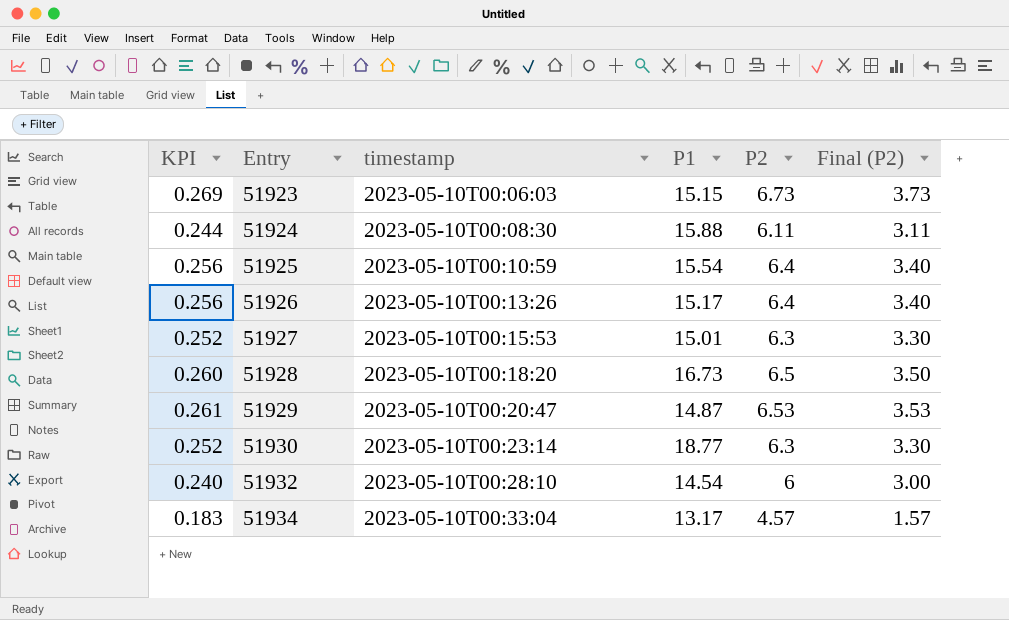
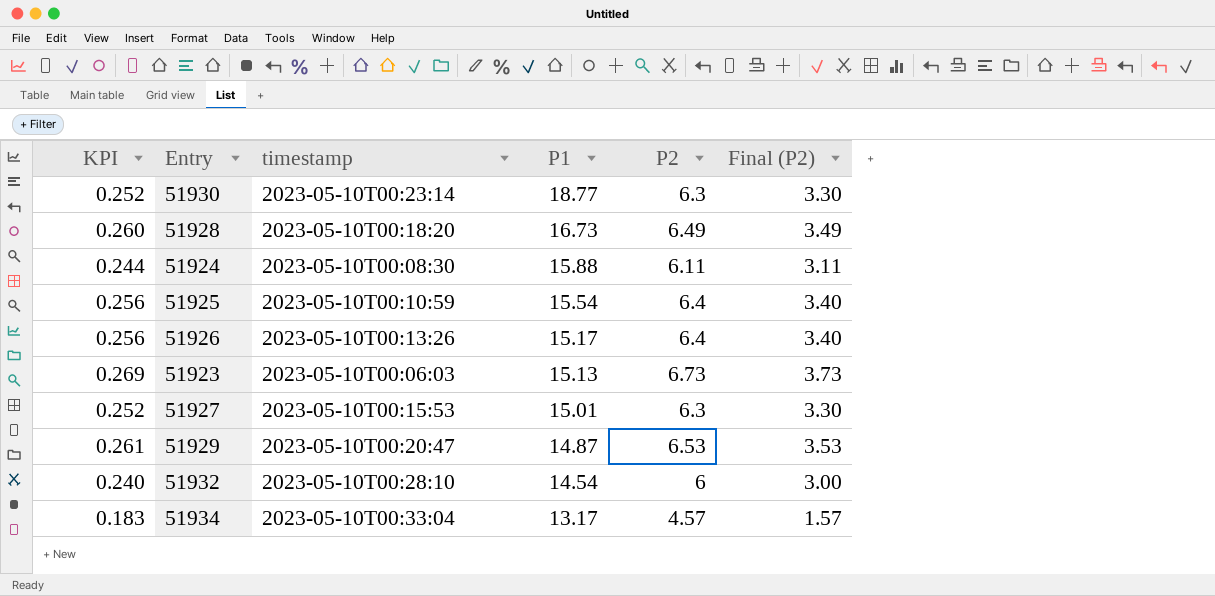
row order: Entry ascending -> P1 descending
51928 | P2: 6.5 -> 6.49
51928 | Final (P2): 3.50 -> 3.49
51923 | P1: 15.15 -> 15.13

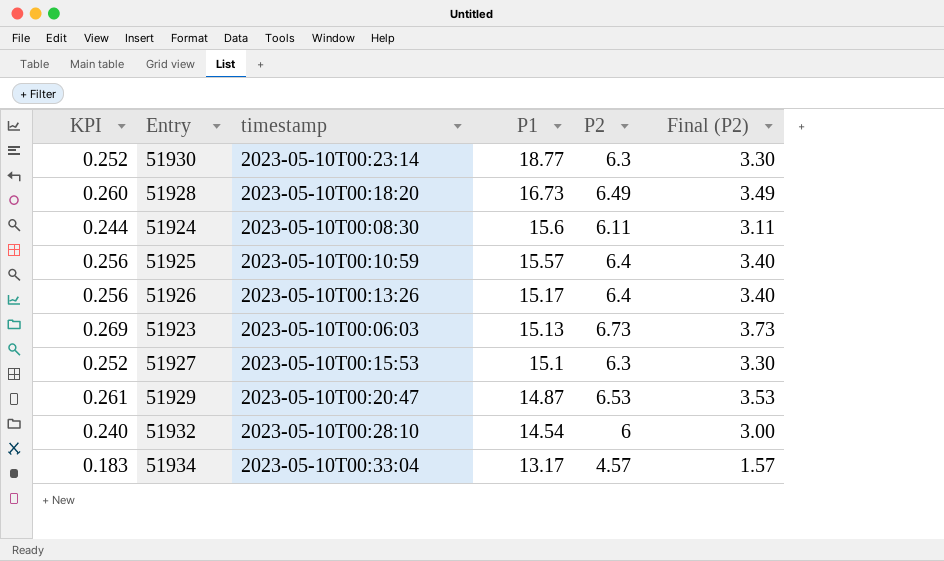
51924 | P1: 15.88 -> 15.6
51925 | P1: 15.54 -> 15.57
51927 | P1: 15.01 -> 15.1

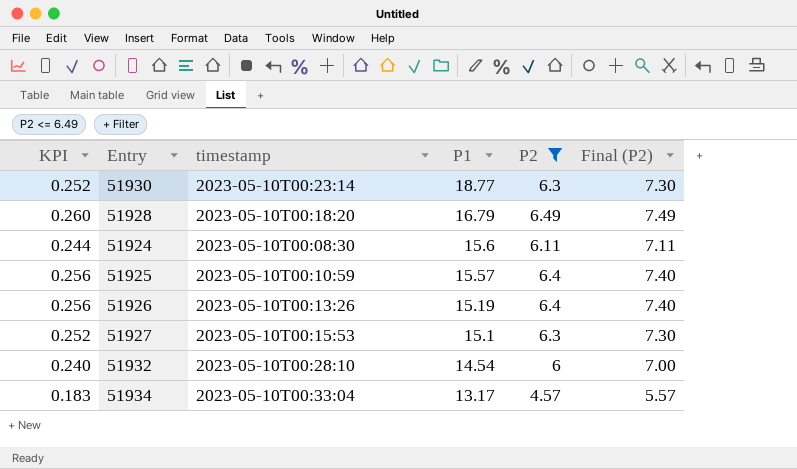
filter: none -> P2 <= 6.49
column Final (P2) | formula: [P2] - 3 -> [P2] + 1
51928 | P1: 16.73 -> 16.79
51926 | P1: 15.17 -> 15.19

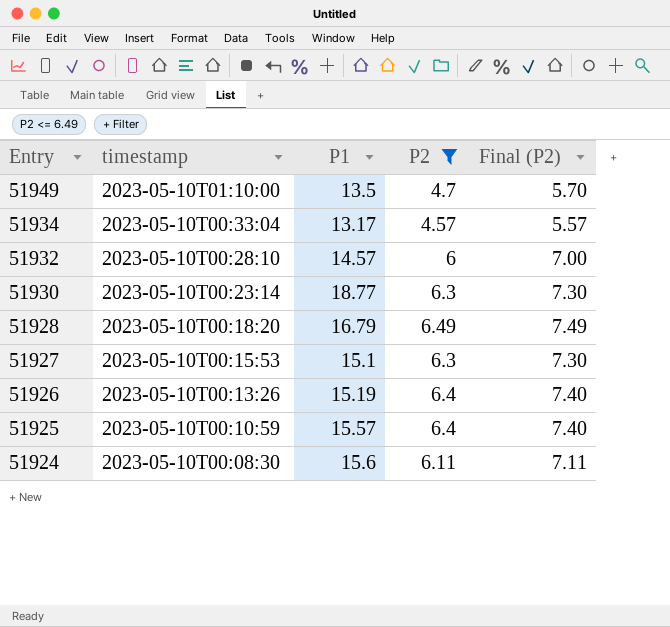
row order: P1 descending -> Entry descending
column KPI | formula: [P2] * 0.04 -> none
row 51949: none -> 2023-05-10T01:10:00 | 13.5 | 4.7 | 5.70
51932 | P1: 14.54 -> 14.57

